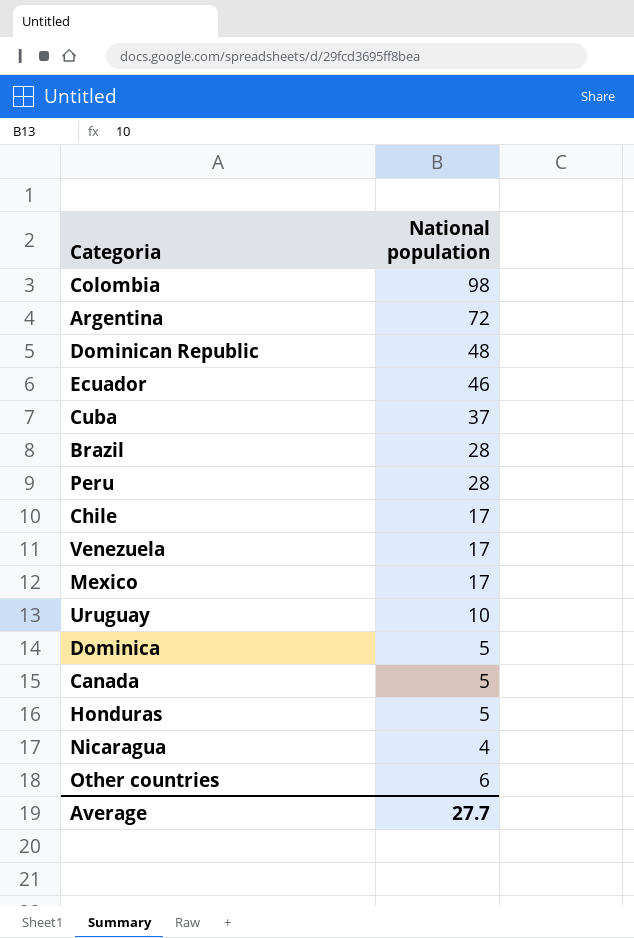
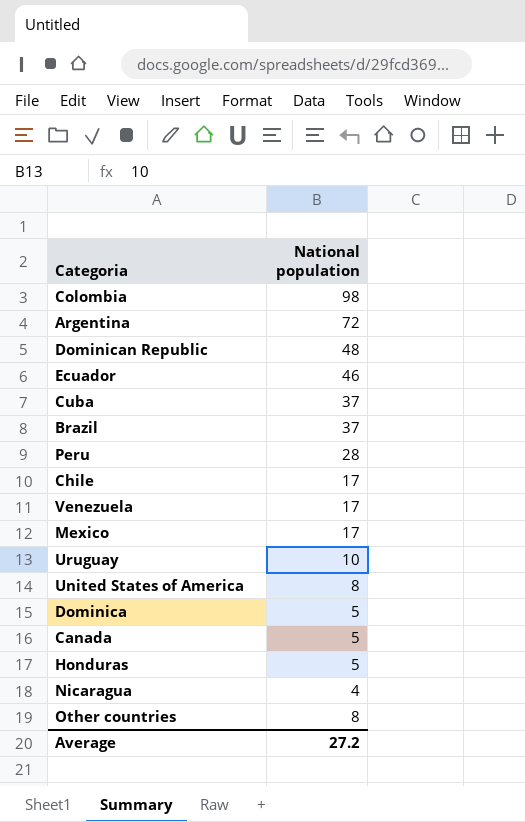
Brazil | National population: 28 -> 37
row United States of America: none -> 8
Other countries | National population: 6 -> 8
Average | National population: 27.7 -> 27.2

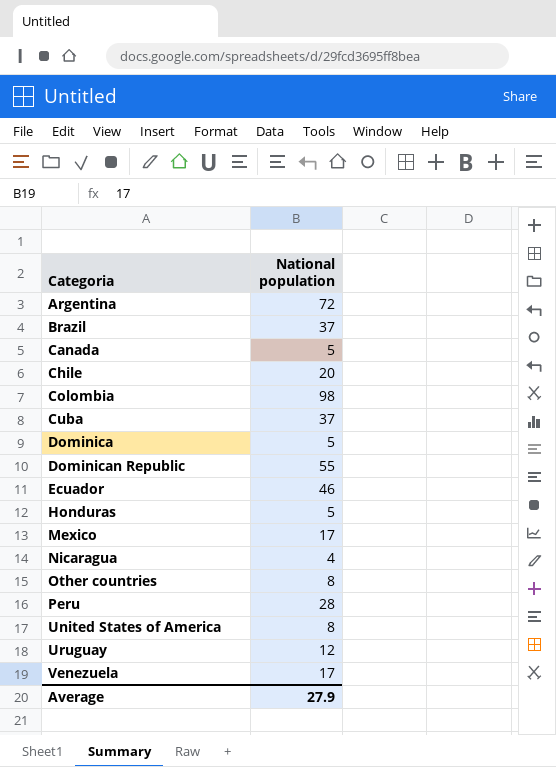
row order: none -> Categoria ascending
Chile | National population: 17 -> 20
Dominican Republic | National population: 48 -> 55
Uruguay | National population: 10 -> 12
Average | National population: 27.2 -> 27.9

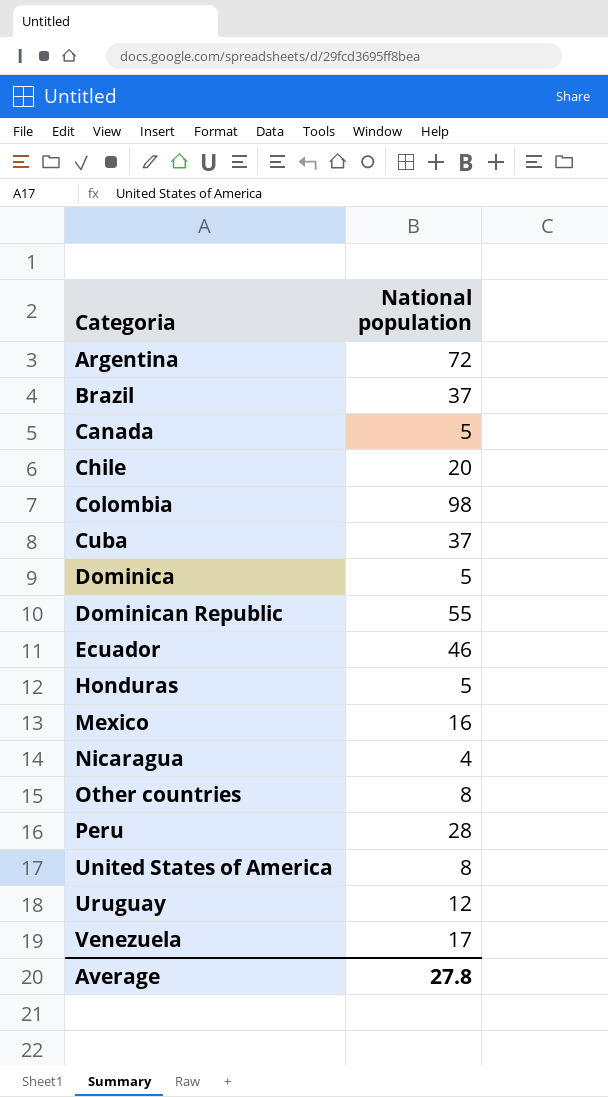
Mexico | National population: 17 -> 16
Average | National population: 27.9 -> 27.8

